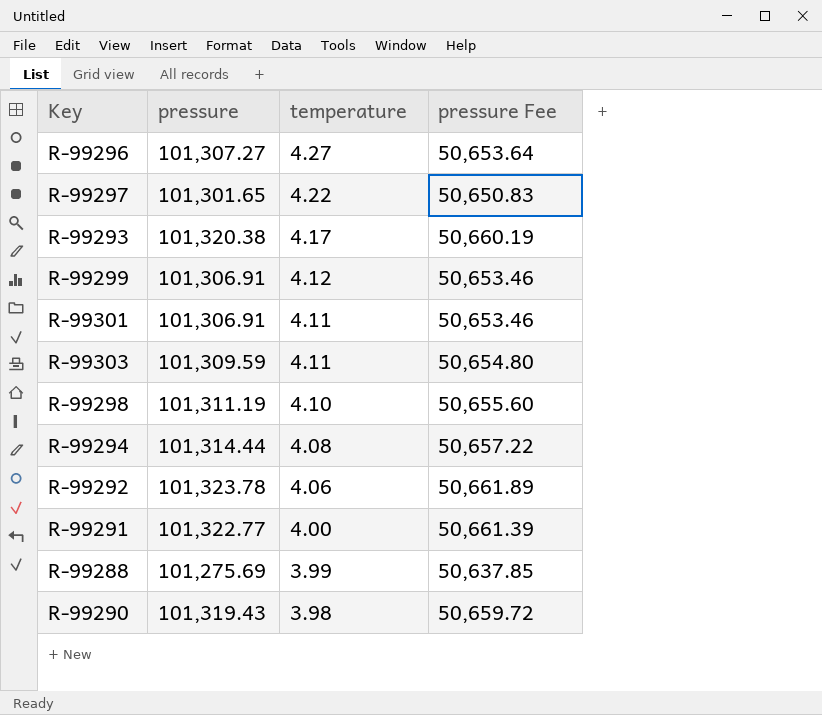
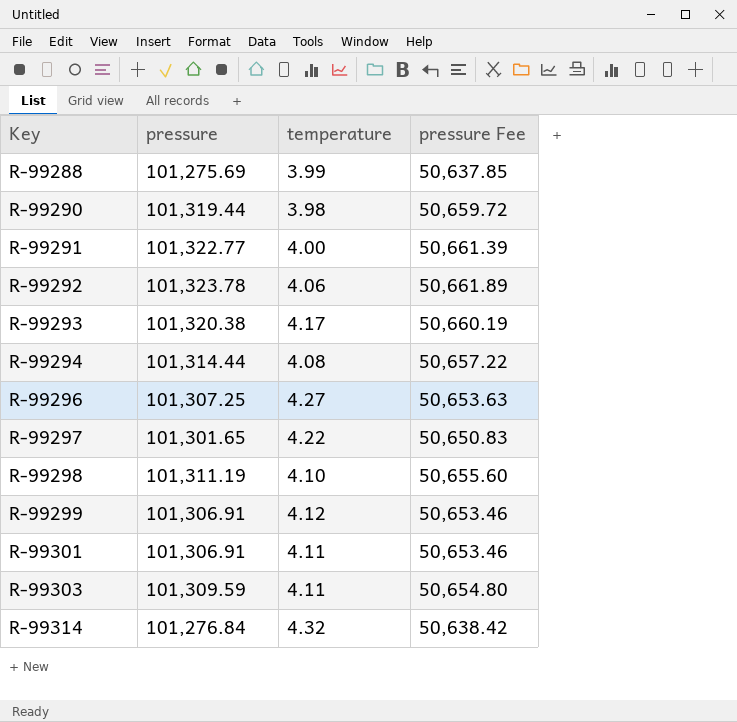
row order: temperature descending -> Key ascending
R-99290 | pressure: 101,319.43 -> 101,319.44
R-99296 | pressure: 101,307.27 -> 101,307.25
R-99296 | pressure Fee: 50,653.64 -> 50,653.63
row R-99314: none -> 101,276.84 | 4.32 | 50,638.42

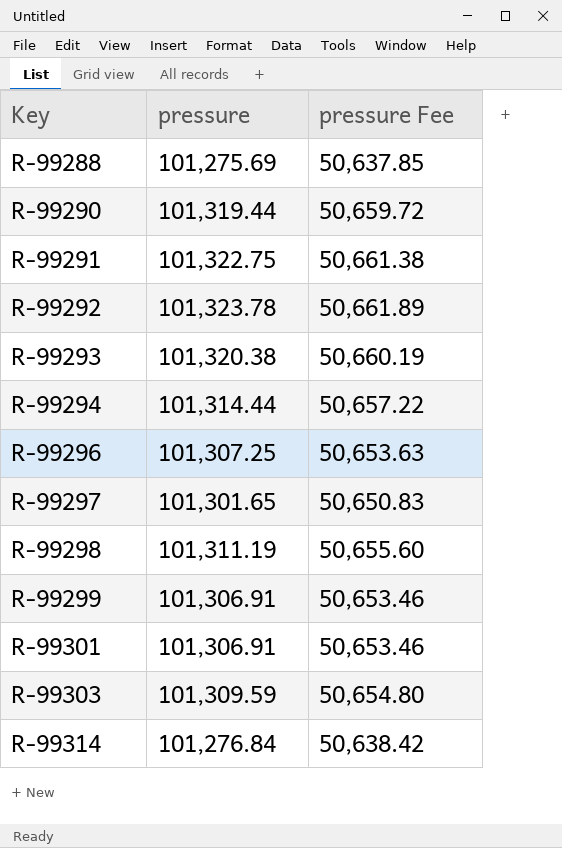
column temperature | position: 3 -> none
R-99291 | pressure: 101,322.77 -> 101,322.75
R-99291 | pressure Fee: 50,661.39 -> 50,661.38

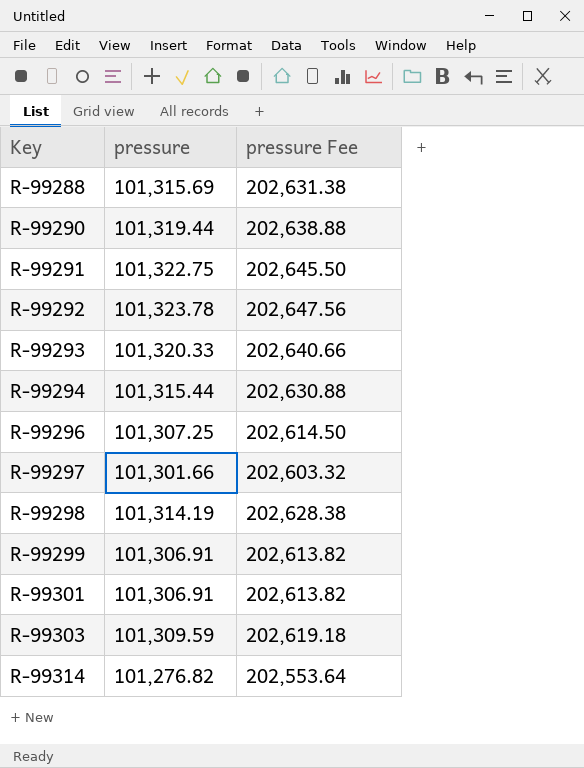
column pressure Fee | formula: [pressure] * 0.5 -> [pressure] * 2
R-99288 | pressure: 101,275.69 -> 101,315.69
R-99293 | pressure: 101,320.38 -> 101,320.33
R-99294 | pressure: 101,314.44 -> 101,315.44
R-99297 | pressure: 101,301.65 -> 101,301.66
R-99298 | pressure: 101,311.19 -> 101,314.19
R-99314 | pressure: 101,276.84 -> 101,276.82

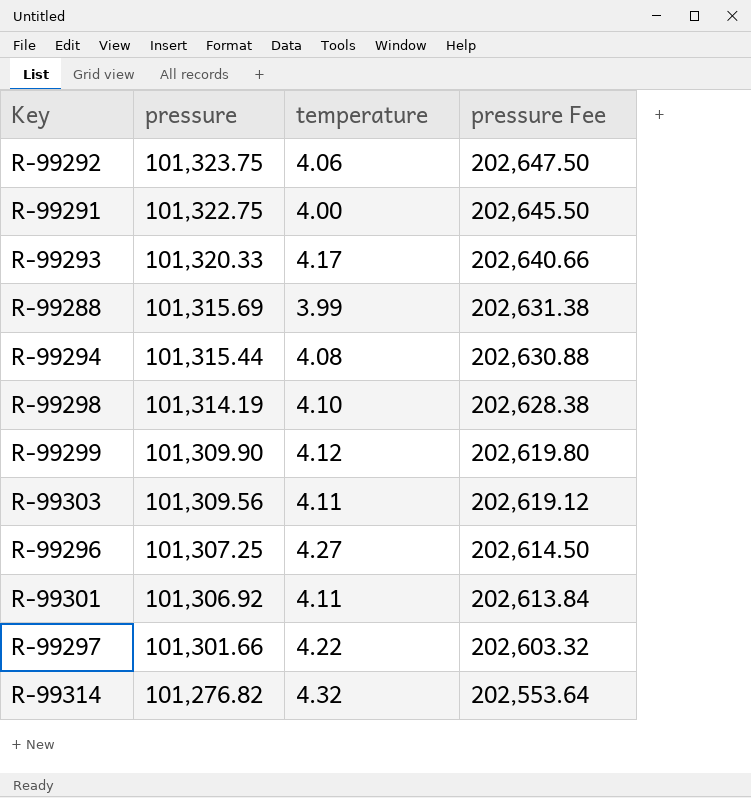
row order: Key ascending -> pressure descending
column temperature | position: none -> 3
row R-99290: 101,319.44 | 202,638.88 -> none
R-99292 | pressure: 101,323.78 -> 101,323.75
R-99292 | pressure Fee: 202,647.56 -> 202,647.50
R-99299 | pressure: 101,306.91 -> 101,309.90
R-99299 | pressure Fee: 202,613.82 -> 202,619.80
R-99303 | pressure: 101,309.59 -> 101,309.56
R-99303 | pressure Fee: 202,619.18 -> 202,619.12
R-99301 | pressure: 101,306.91 -> 101,306.92
R-99301 | pressure Fee: 202,613.82 -> 202,613.84

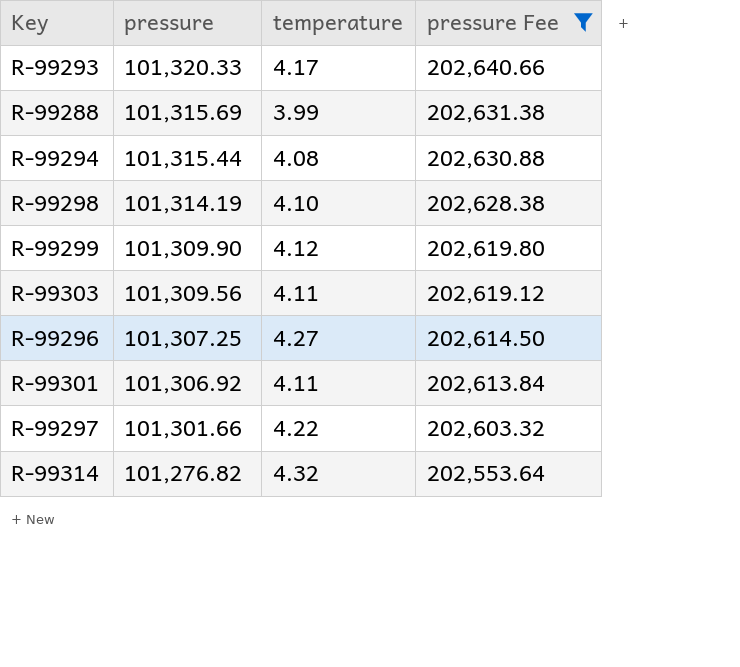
filter: none -> pressure Fee <= 202,640.66

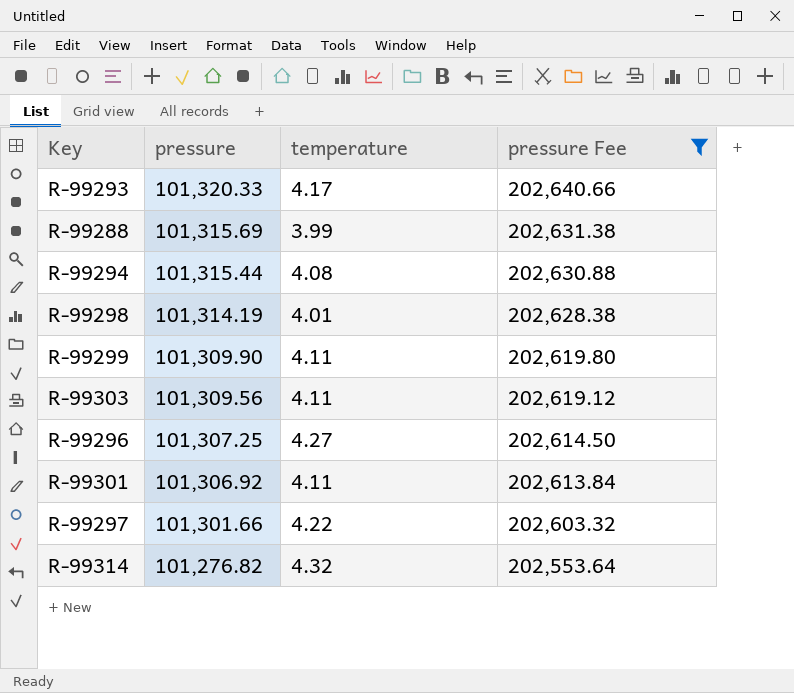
R-99298 | temperature: 4.10 -> 4.01
R-99299 | temperature: 4.12 -> 4.11

